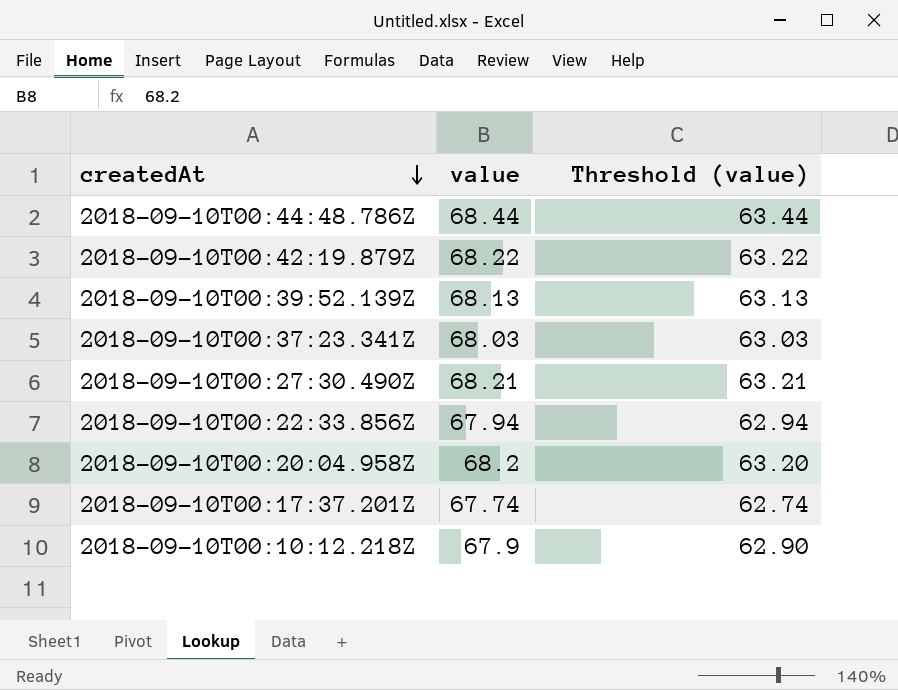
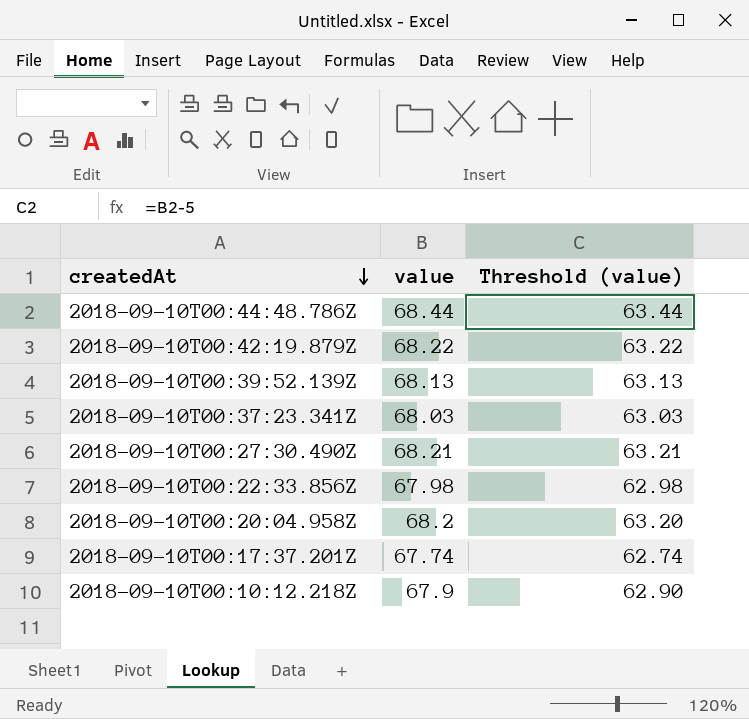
2018-09-10T00:22:33.856Z | value: 67.94 -> 67.98
2018-09-10T00:22:33.856Z | Threshold (value): 62.94 -> 62.98

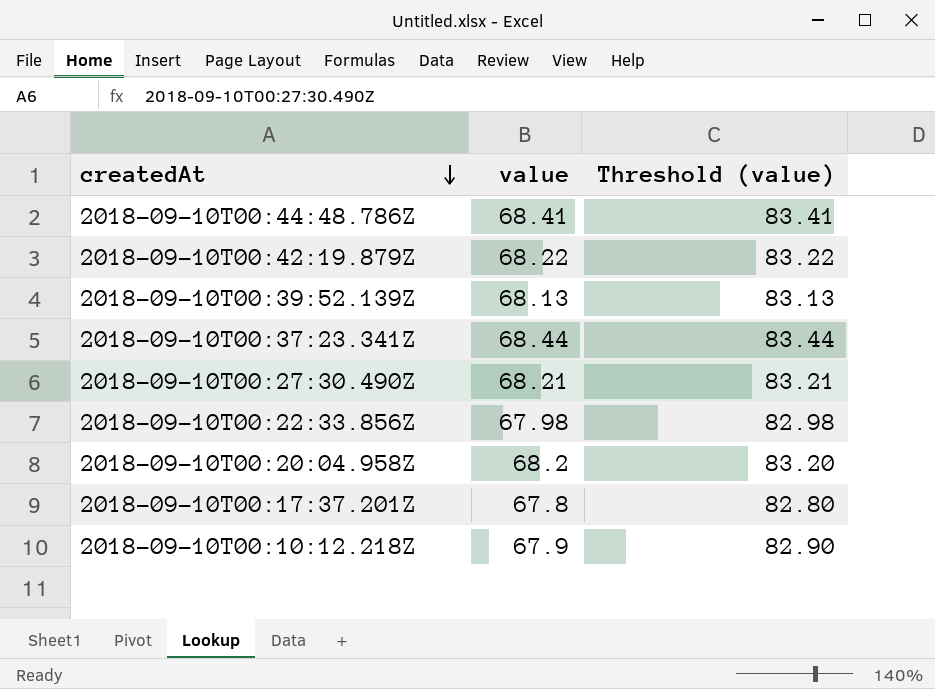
column Threshold (value) | formula: [value] - 5 -> [value] + 15
2018-09-10T00:44:48.786Z | value: 68.44 -> 68.41
2018-09-10T00:37:23.341Z | value: 68.03 -> 68.44
2018-09-10T00:17:37.201Z | value: 67.74 -> 67.8

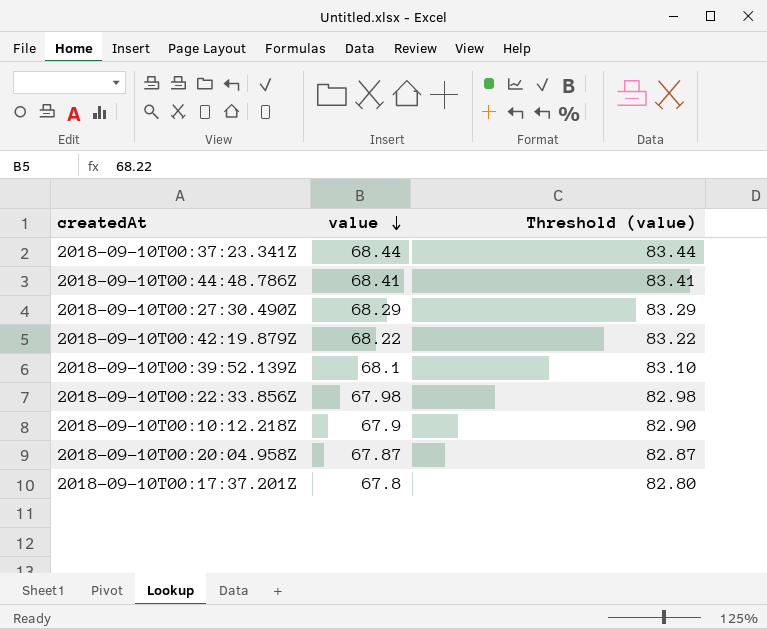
row order: createdAt descending -> value descending
2018-09-10T00:27:30.490Z | value: 68.21 -> 68.29
2018-09-10T00:27:30.490Z | Threshold (value): 83.21 -> 83.29
2018-09-10T00:39:52.139Z | value: 68.13 -> 68.1
2018-09-10T00:39:52.139Z | Threshold (value): 83.13 -> 83.10
2018-09-10T00:20:04.958Z | value: 68.2 -> 67.87
2018-09-10T00:20:04.958Z | Threshold (value): 83.20 -> 82.87

